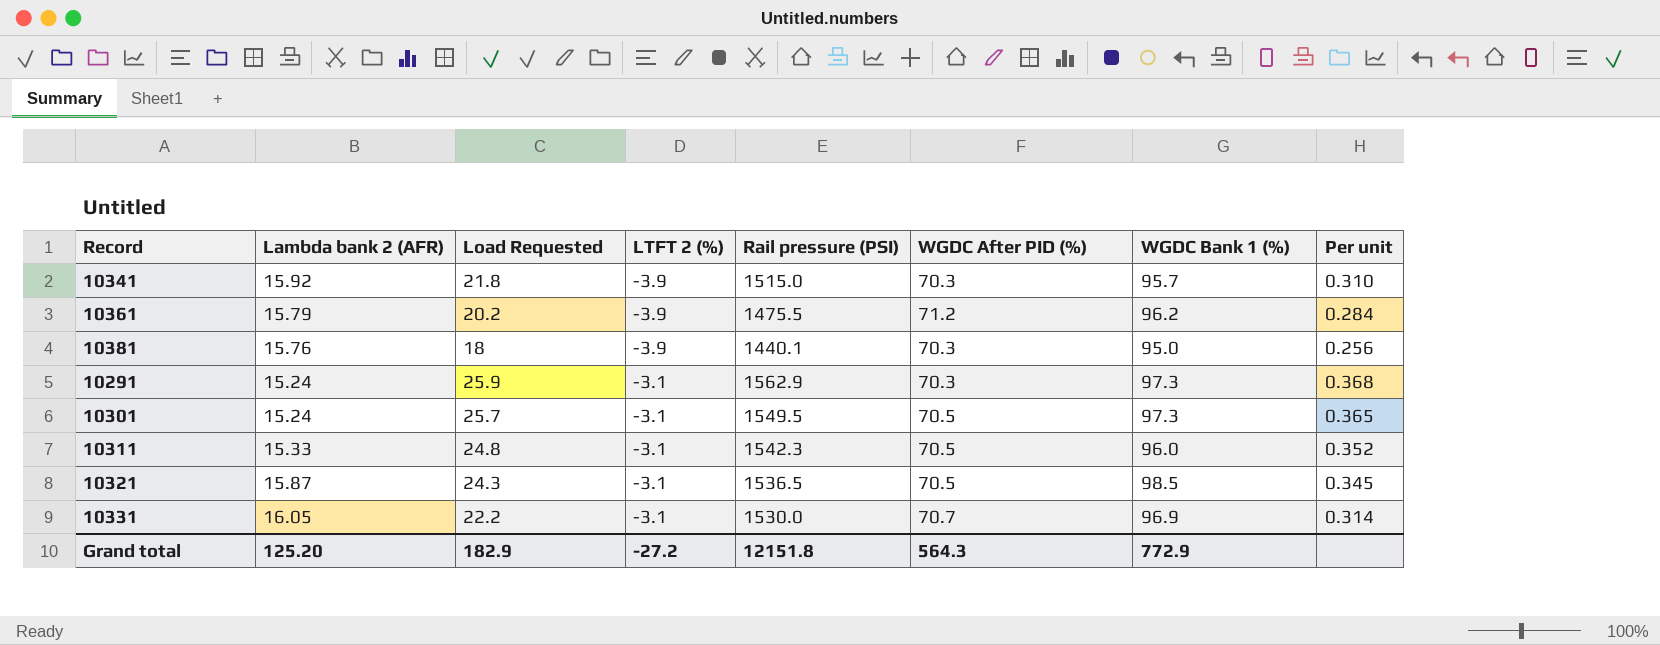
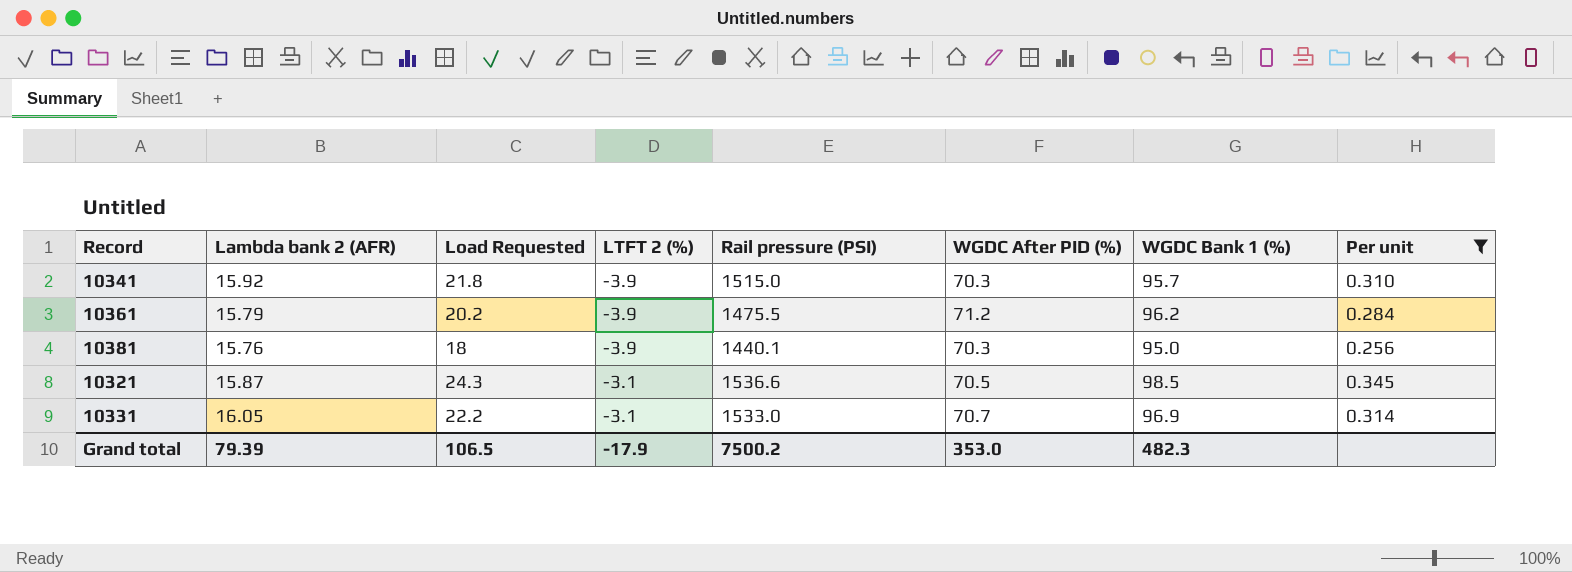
filter: none -> Per unit <= 0.345
10321 | Rail pressure (PSI): 1536.5 -> 1536.6
10331 | Rail pressure (PSI): 1530.0 -> 1533.0
Grand total | Lambda bank 2 (AFR): 125.20 -> 79.39
Grand total | Load Requested: 182.9 -> 106.5
Grand total | LTFT 2 (%): -27.2 -> -17.9
Grand total | Rail pressure (PSI): 12151.8 -> 7500.2
Grand total | WGDC After PID (%): 564.3 -> 353.0
Grand total | WGDC Bank 1 (%): 772.9 -> 482.3

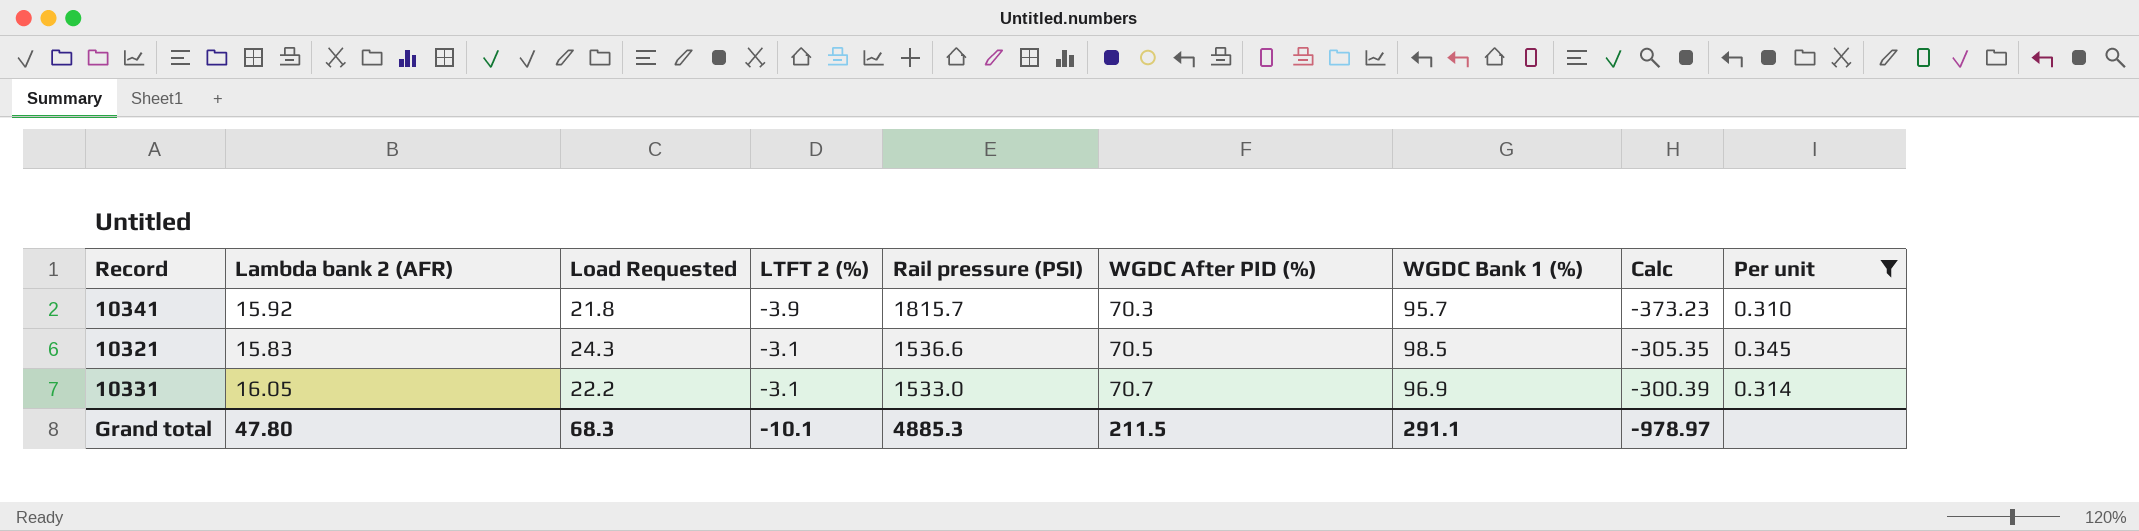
column Calc | formula: none -> [LTFT 2 (%)] * [WGDC Bank 1 (%)]
row 10361: 15.79 | 20.2 | -3.9 | 1475.5 | 71.2 | 96.2 | 0.284 -> none
row 10381: 15.76 | 18 | -3.9 | 1440.1 | 70.3 | 95.0 | 0.256 -> none
10341 | Rail pressure (PSI): 1515.0 -> 1815.7
10321 | Lambda bank 2 (AFR): 15.87 -> 15.83
Grand total | Lambda bank 2 (AFR): 79.39 -> 47.80
Grand total | Load Requested: 106.5 -> 68.3
Grand total | LTFT 2 (%): -17.9 -> -10.1
Grand total | Rail pressure (PSI): 7500.2 -> 4885.3
Grand total | WGDC After PID (%): 353.0 -> 211.5
Grand total | WGDC Bank 1 (%): 482.3 -> 291.1

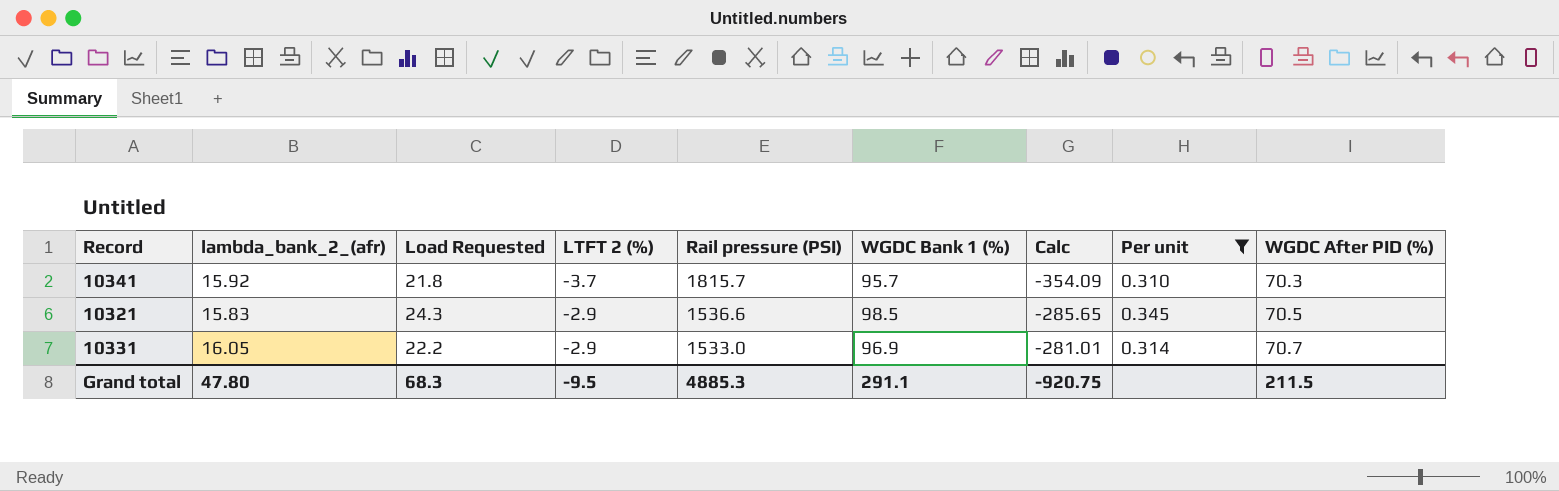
column name: Lambda bank 2 (AFR) -> lambda_bank_2_(afr)
column WGDC After PID (%) | position: 6 -> 9
10341 | LTFT 2 (%): -3.9 -> -3.7
10341 | Calc: -373.23 -> -354.09
10321 | LTFT 2 (%): -3.1 -> -2.9
10321 | Calc: -305.35 -> -285.65
10331 | LTFT 2 (%): -3.1 -> -2.9
10331 | Calc: -300.39 -> -281.01
Grand total | LTFT 2 (%): -10.1 -> -9.5
Grand total | Calc: -978.97 -> -920.75

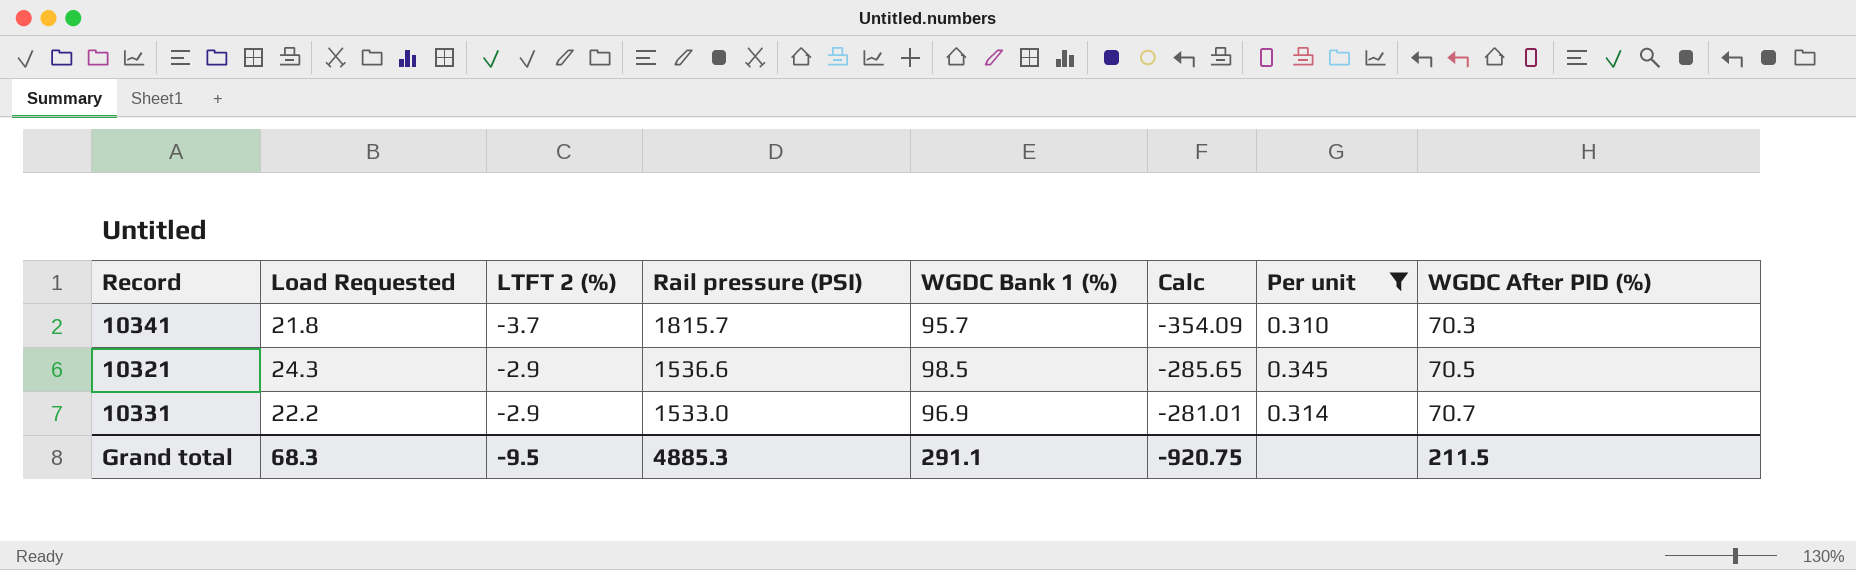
column lambda_bank_2_(afr) | position: 2 -> none

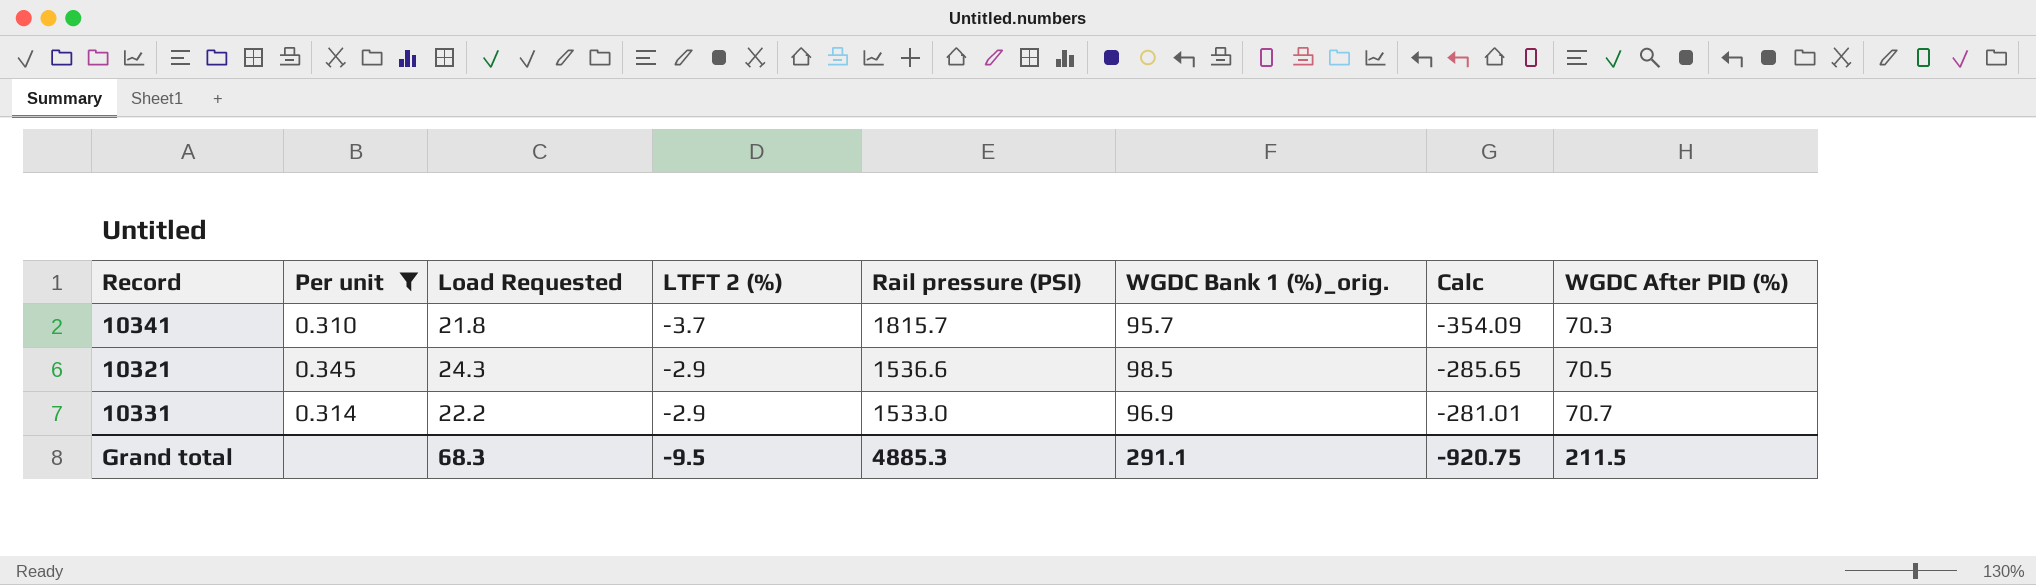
column Per unit | position: 7 -> 2
column name: WGDC Bank 1 (%) -> WGDC Bank 1 (%)_orig.

